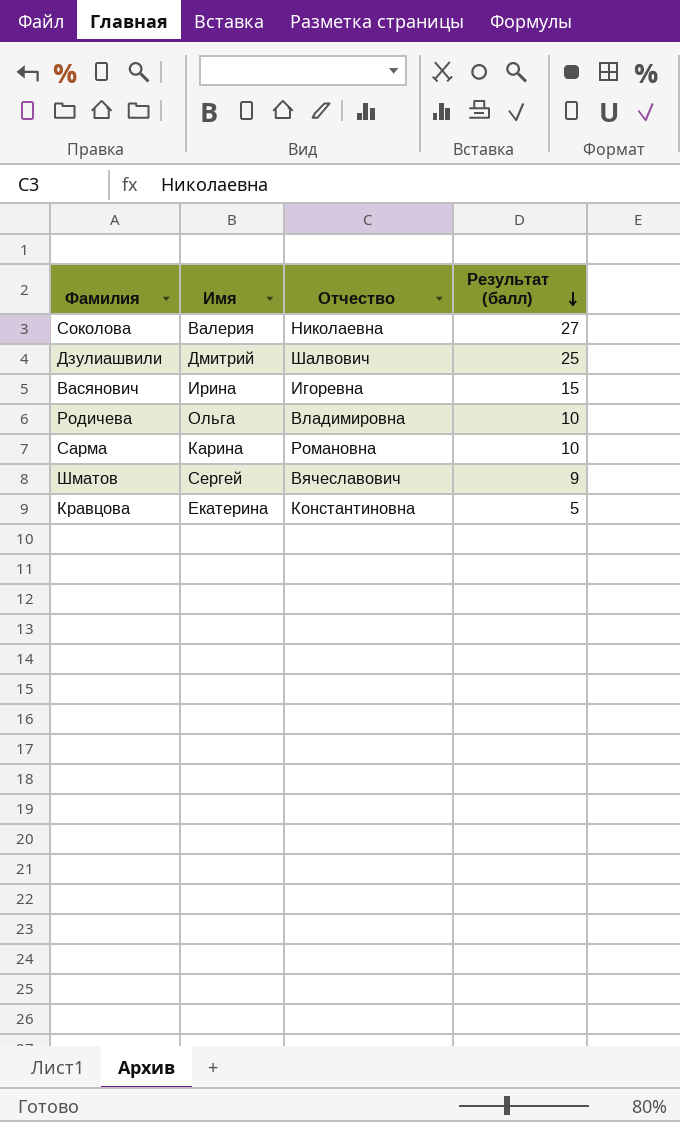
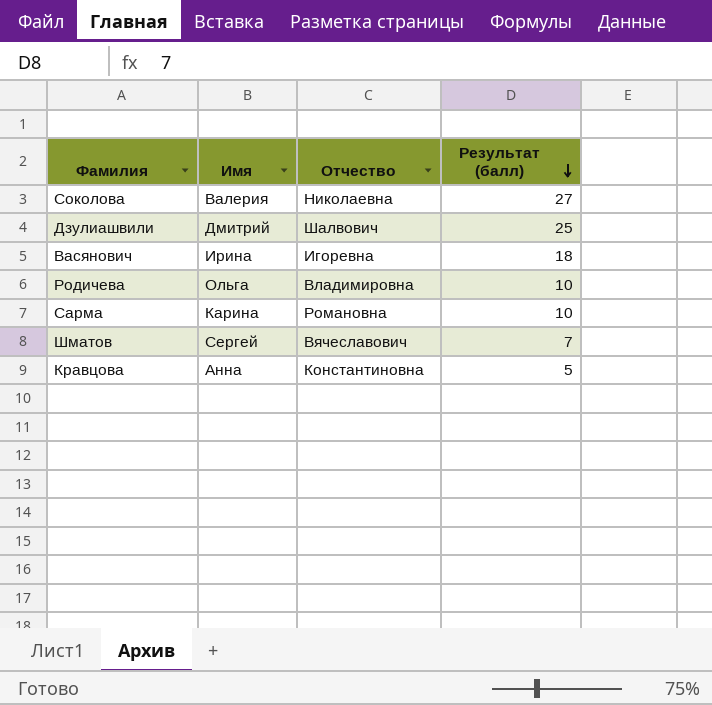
Васянович | Результат (балл): 15 -> 18
Шматов | Результат (балл): 9 -> 7
Кравцова | Имя: Екатерина -> Анна

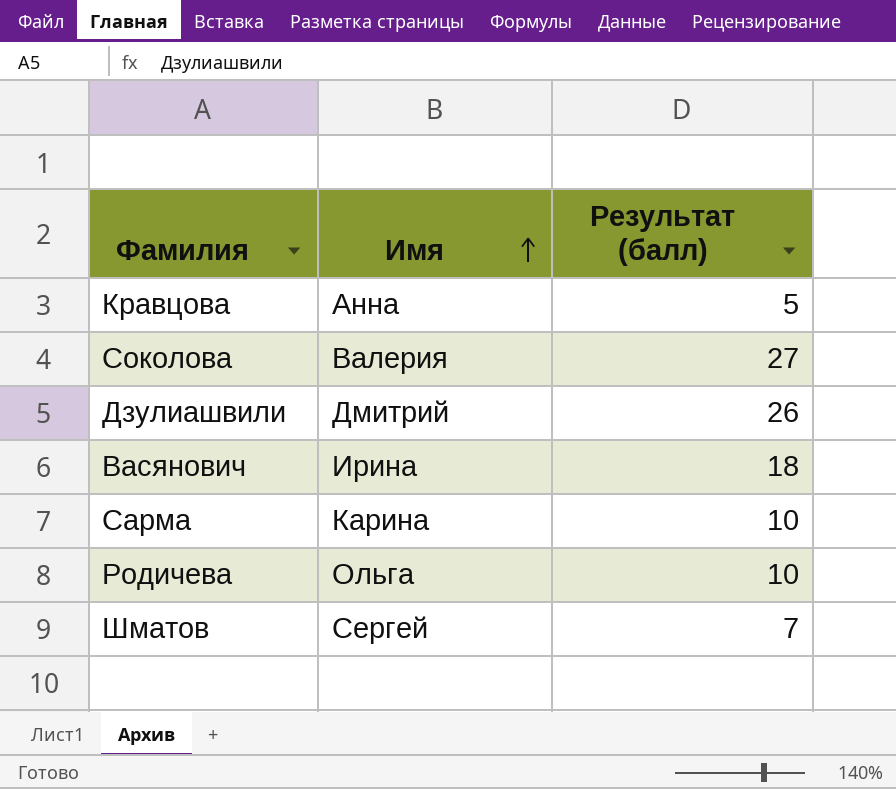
row order: Результат (балл) descending -> Имя ascending
column Отчество | position: 3 -> none
Дзулиашвили | Результат (балл): 25 -> 26

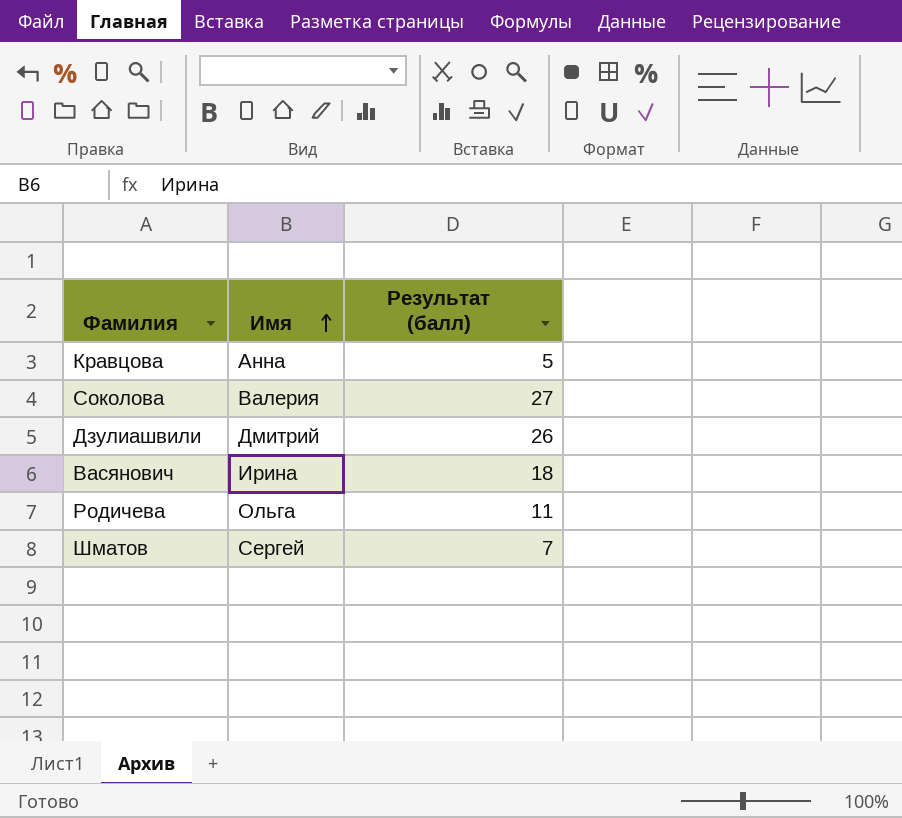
row Сарма: Карина | 10 -> none
Родичева | Результат (балл): 10 -> 11

